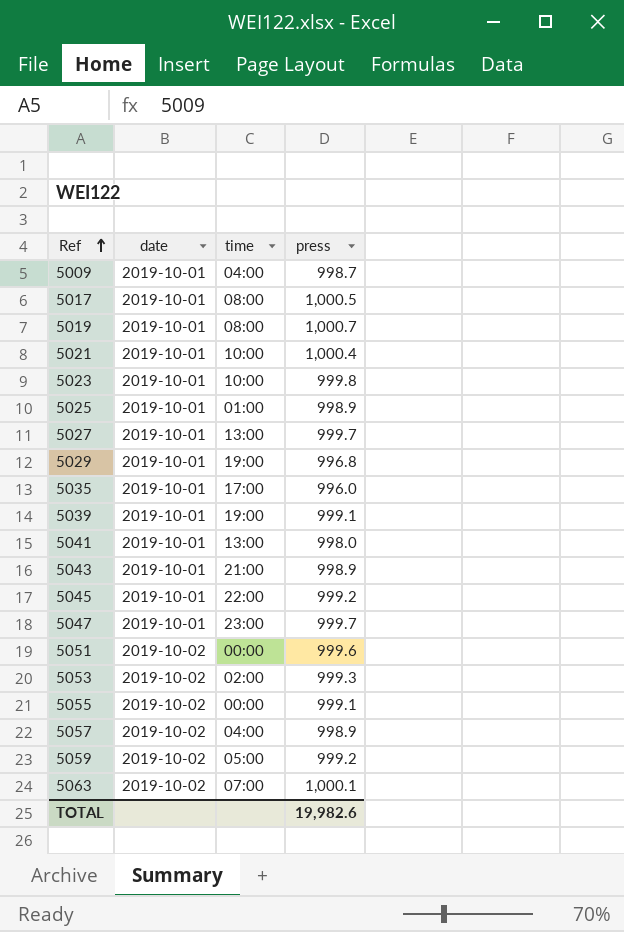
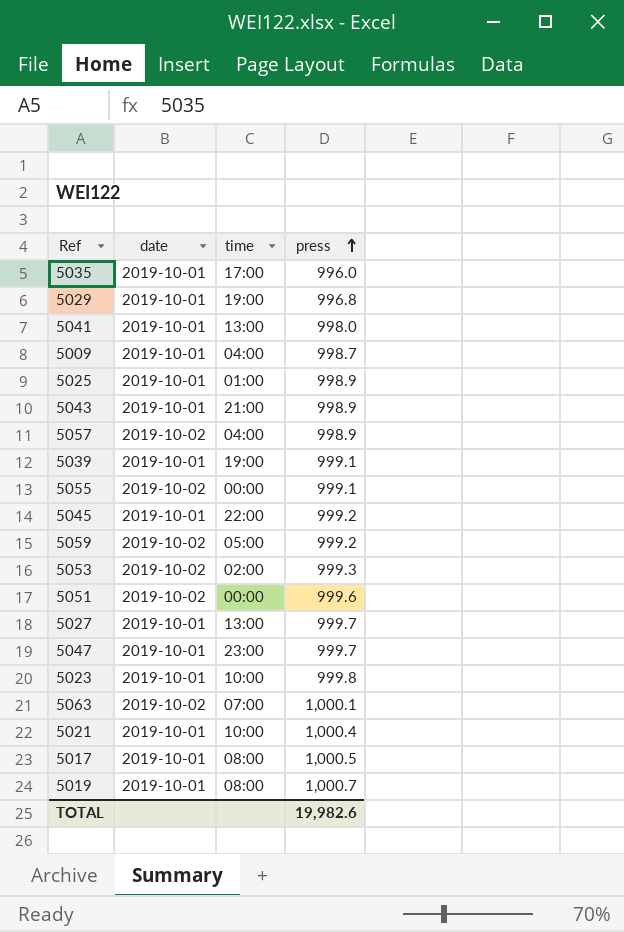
row order: Ref ascending -> press ascending

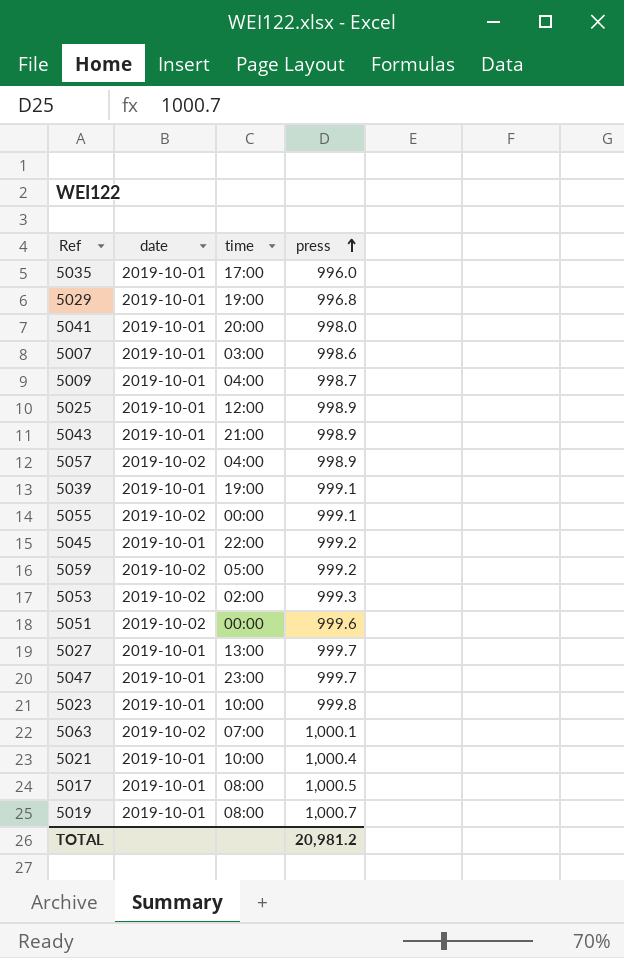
5041 | time: 13:00 -> 20:00
row 5007: none -> 2019-10-01 | 03:00 | 998.6
5025 | time: 01:00 -> 12:00
TOTAL | press: 19,982.6 -> 20,981.2

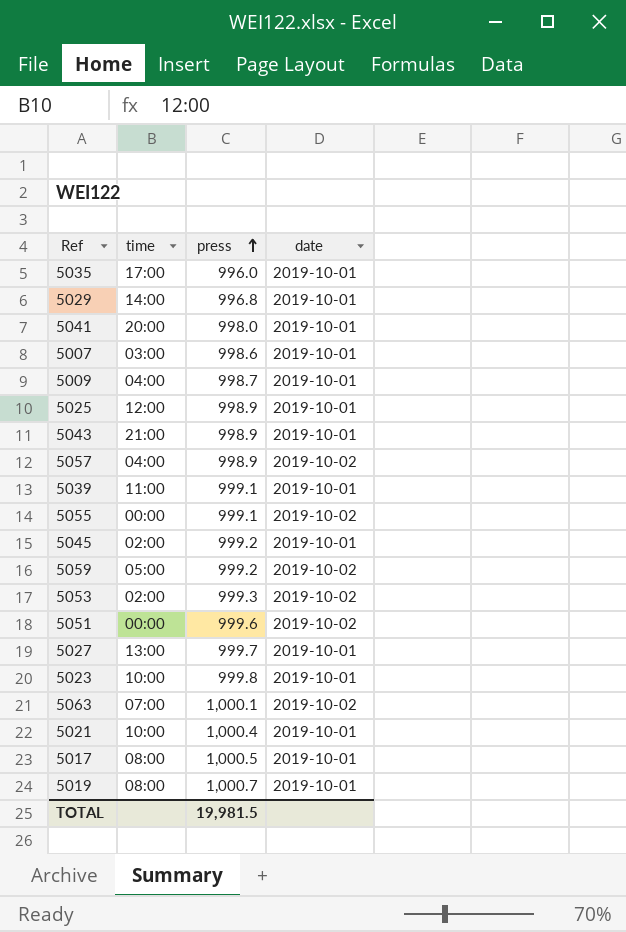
column date | position: 2 -> 4
row 5047: 2019-10-01 | 23:00 | 999.7 -> none
5029 | time: 19:00 -> 14:00
5039 | time: 19:00 -> 11:00
5045 | time: 22:00 -> 02:00
TOTAL | press: 20,981.2 -> 19,981.5

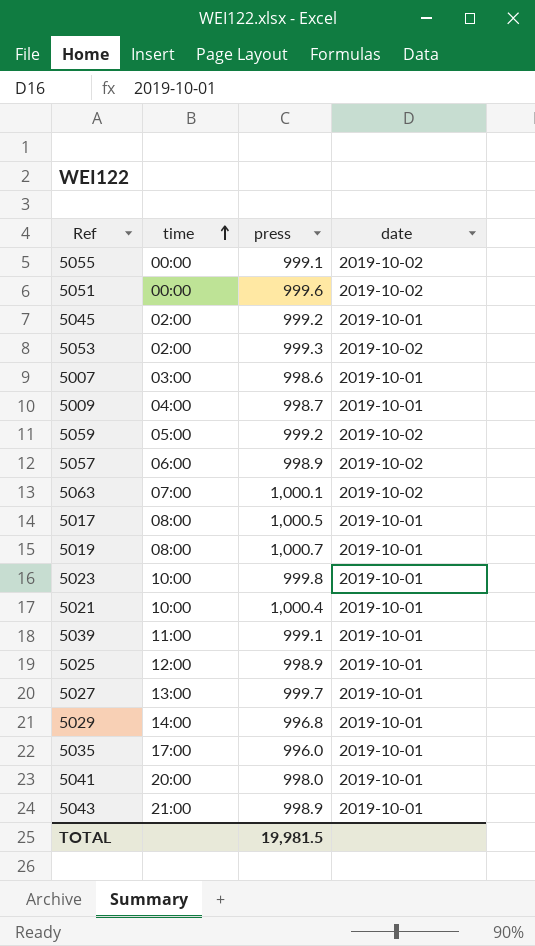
row order: press ascending -> time ascending
5057 | time: 04:00 -> 06:00

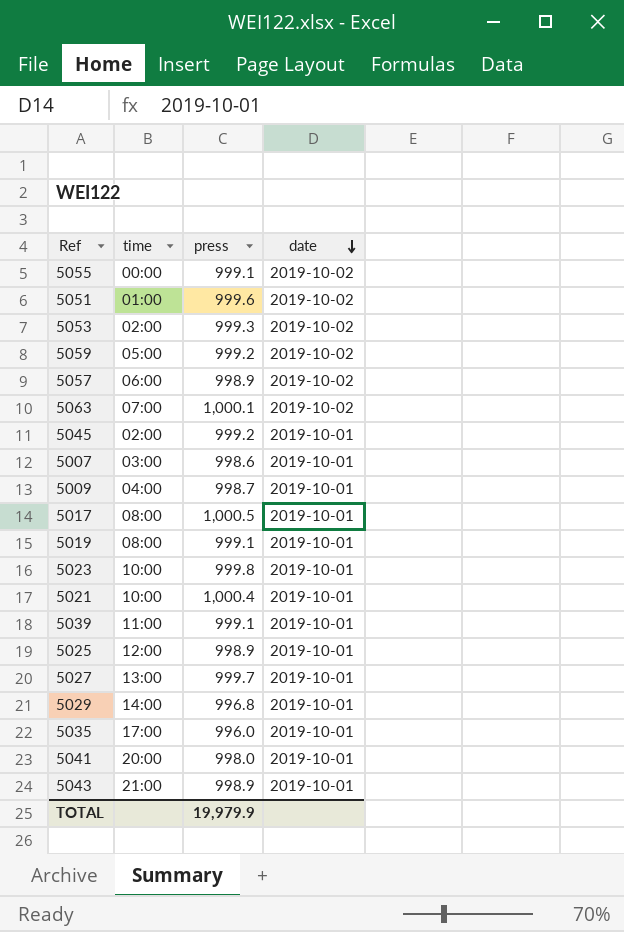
row order: time ascending -> date descending
5051 | time: 00:00 -> 01:00
5019 | press: 1,000.7 -> 999.1
TOTAL | press: 19,981.5 -> 19,979.9

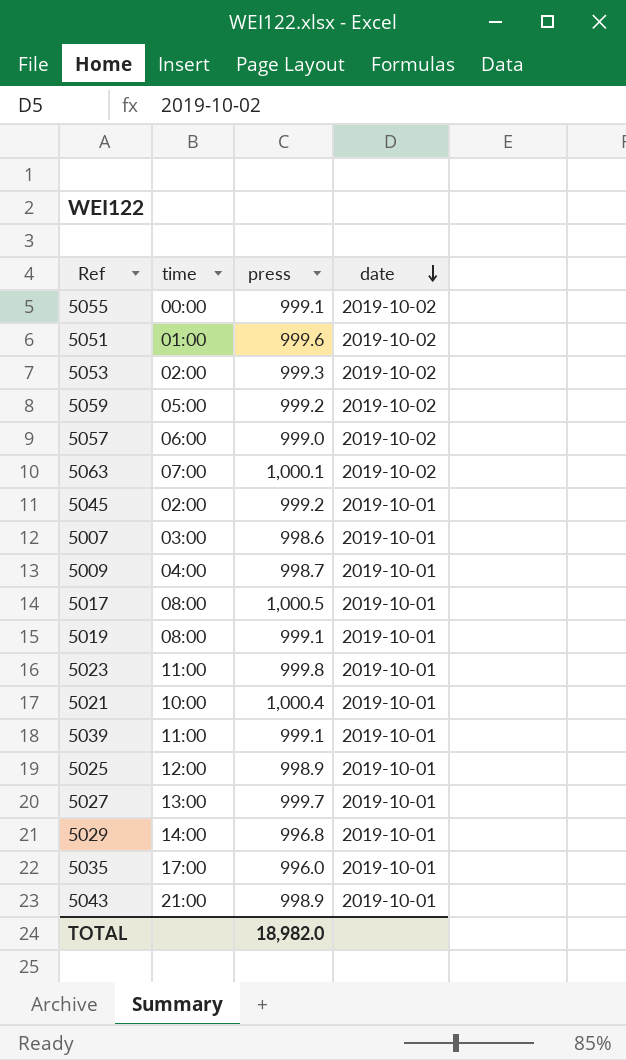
row 5041: 20:00 | 998.0 | 2019-10-01 -> none
5057 | press: 998.9 -> 999.0
5023 | time: 10:00 -> 11:00
TOTAL | press: 19,979.9 -> 18,982.0

